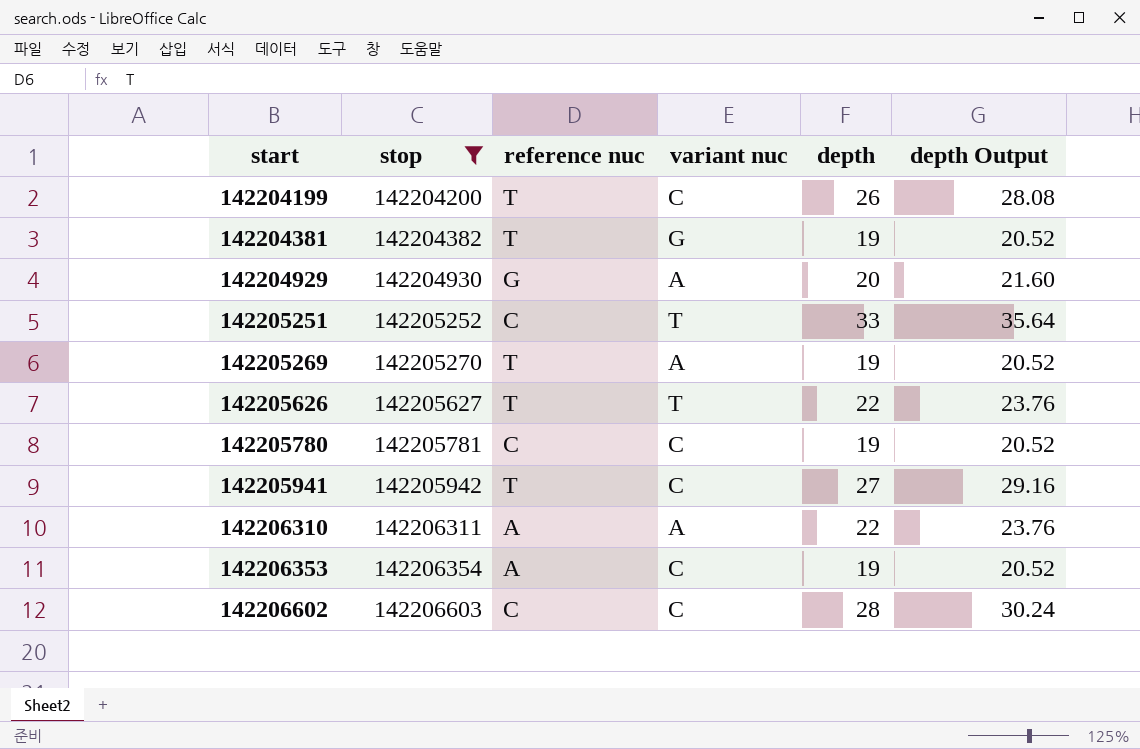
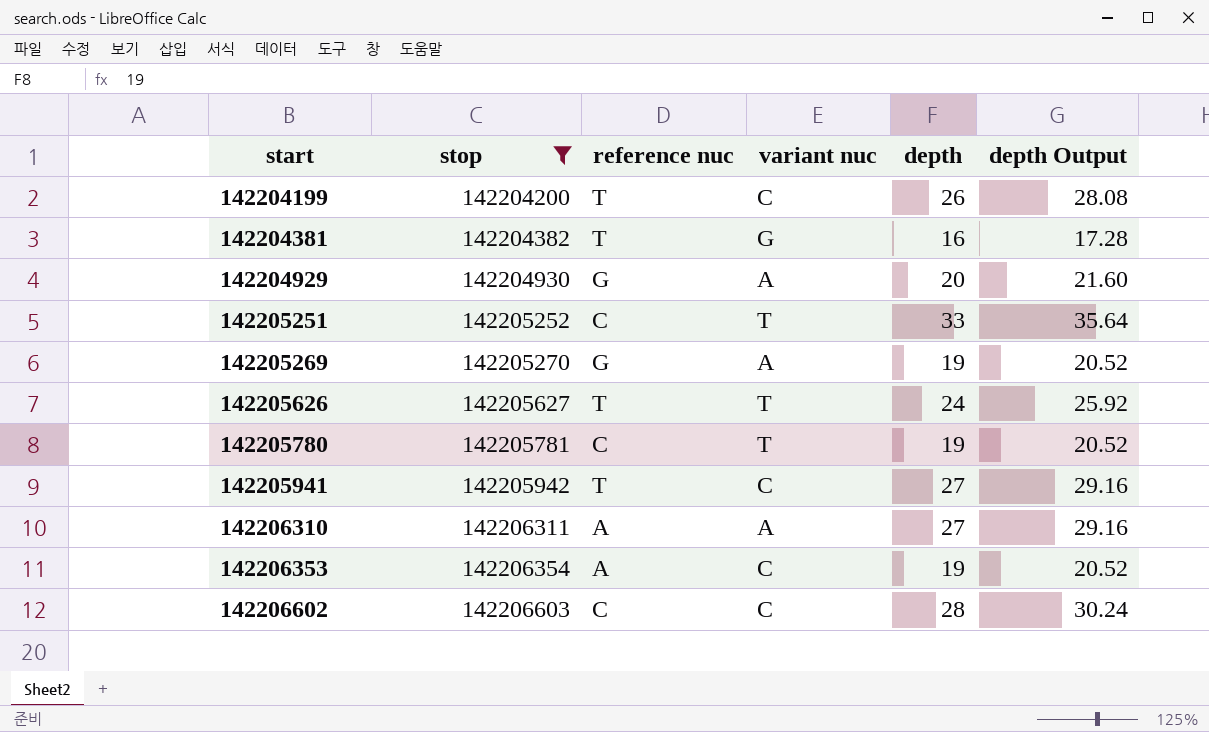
142204381 | depth: 19 -> 16
142204381 | depth Output: 20.52 -> 17.28
142205269 | reference nuc: T -> G
142205626 | depth: 22 -> 24
142205626 | depth Output: 23.76 -> 25.92
142205780 | variant nuc: C -> T
142206310 | depth: 22 -> 27
142206310 | depth Output: 23.76 -> 29.16

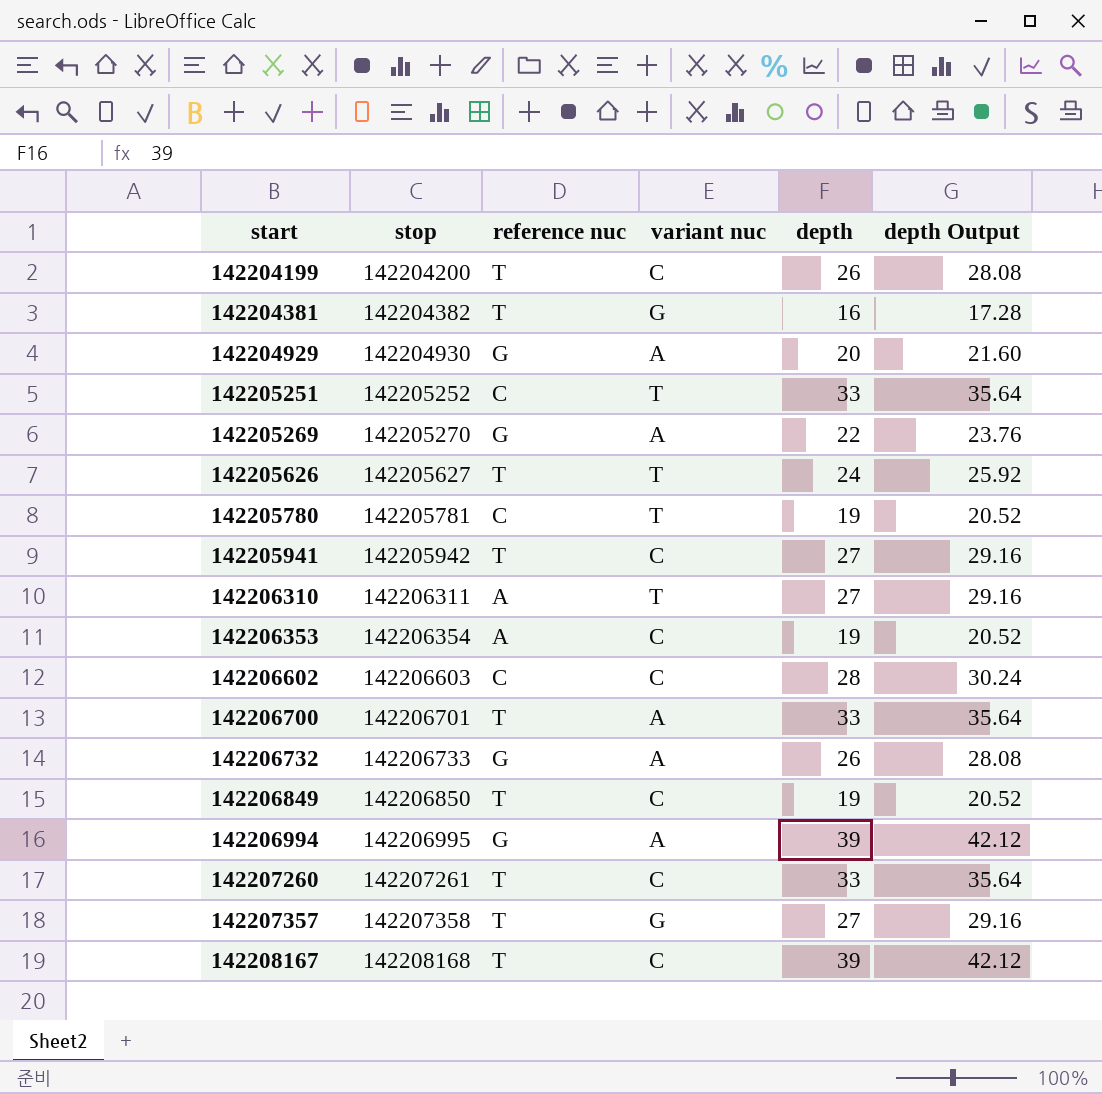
filter: stop <= 142206603 -> none
142205269 | depth: 19 -> 22
142205269 | depth Output: 20.52 -> 23.76
142206310 | variant nuc: A -> T

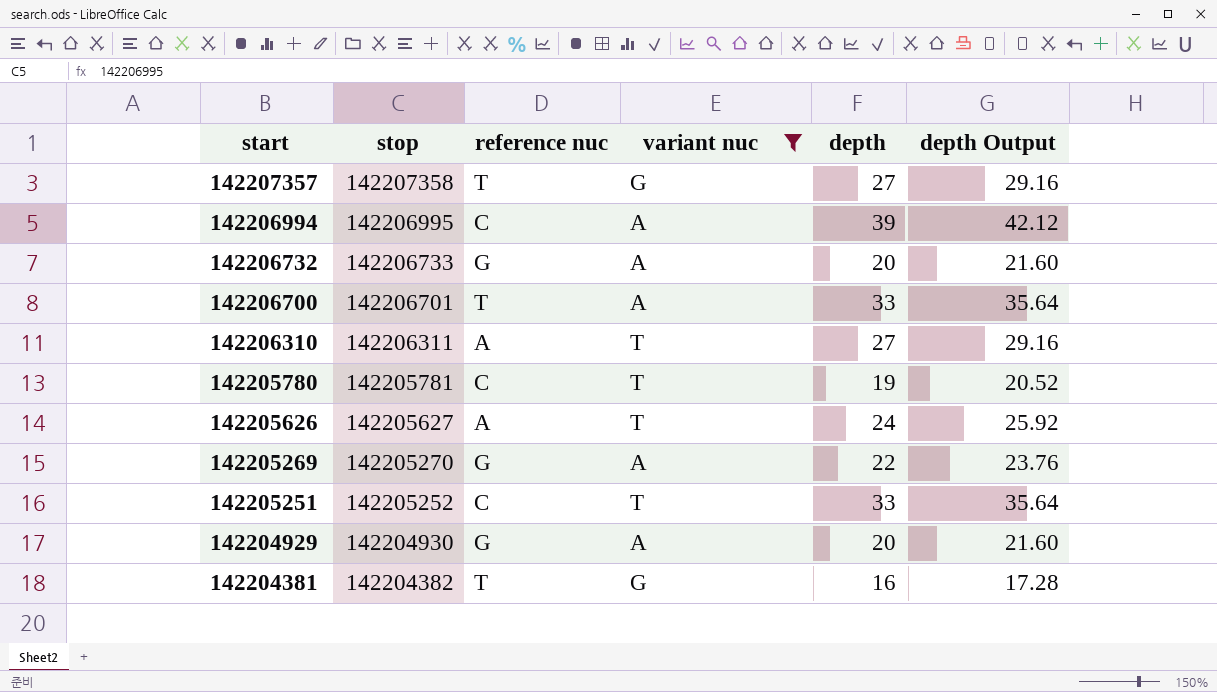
filter: none -> variant nuc != C
row order: start ascending -> start descending
142206994 | reference nuc: G -> C
142206732 | depth: 26 -> 20
142206732 | depth Output: 28.08 -> 21.60
142205626 | reference nuc: T -> A

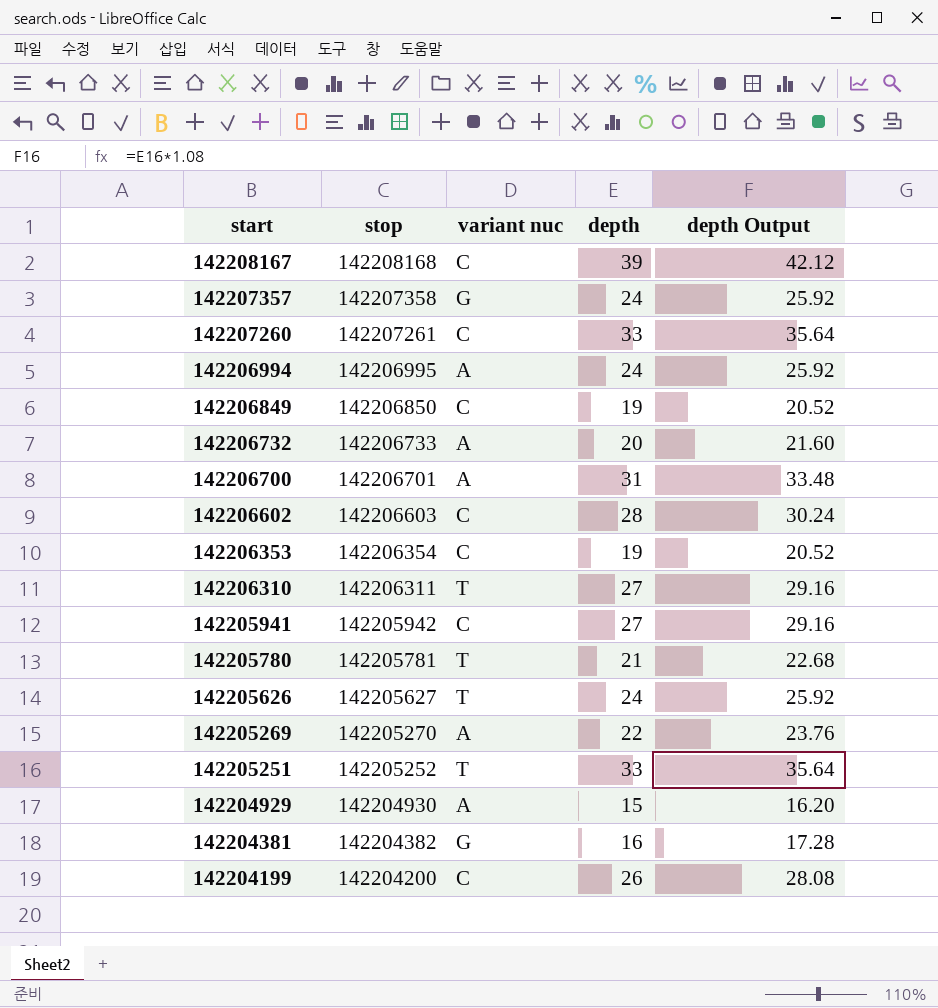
filter: variant nuc != C -> none
column reference nuc | position: 3 -> none
142207357 | depth: 27 -> 24
142207357 | depth Output: 29.16 -> 25.92
142206994 | depth: 39 -> 24
142206994 | depth Output: 42.12 -> 25.92
142206700 | depth: 33 -> 31
142206700 | depth Output: 35.64 -> 33.48
142205780 | depth: 19 -> 21
142205780 | depth Output: 20.52 -> 22.68
142204929 | depth: 20 -> 15
142204929 | depth Output: 21.60 -> 16.20

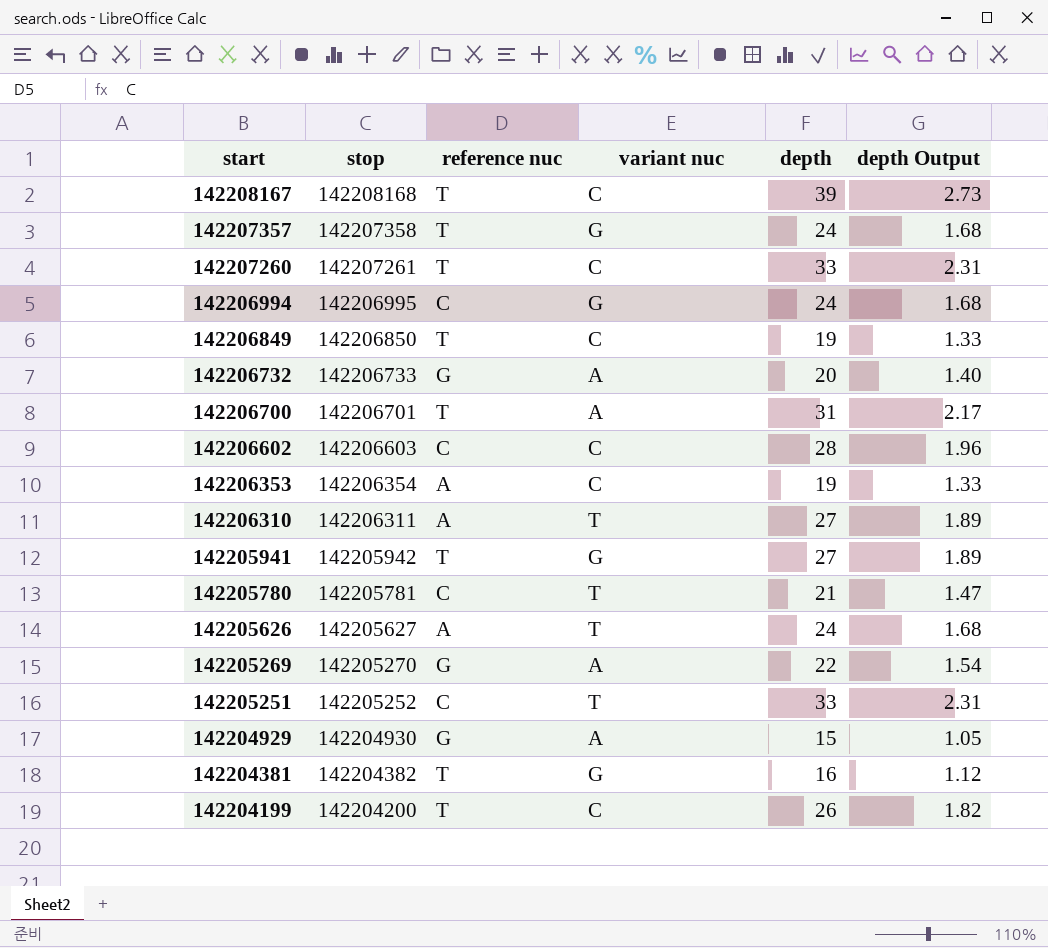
column reference nuc | position: none -> 3
column depth Output | formula: [depth] * 1.08 -> [depth] * 0.07
142206994 | variant nuc: A -> G
142205941 | variant nuc: C -> G

